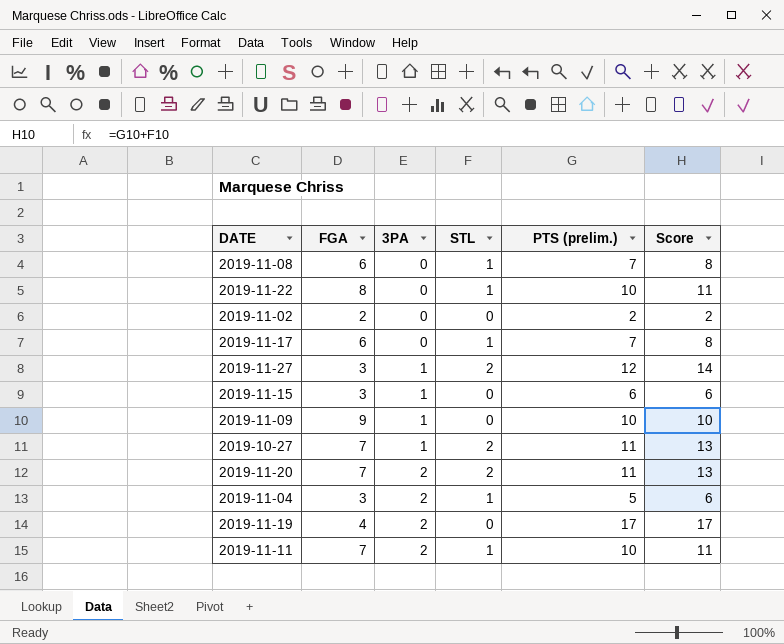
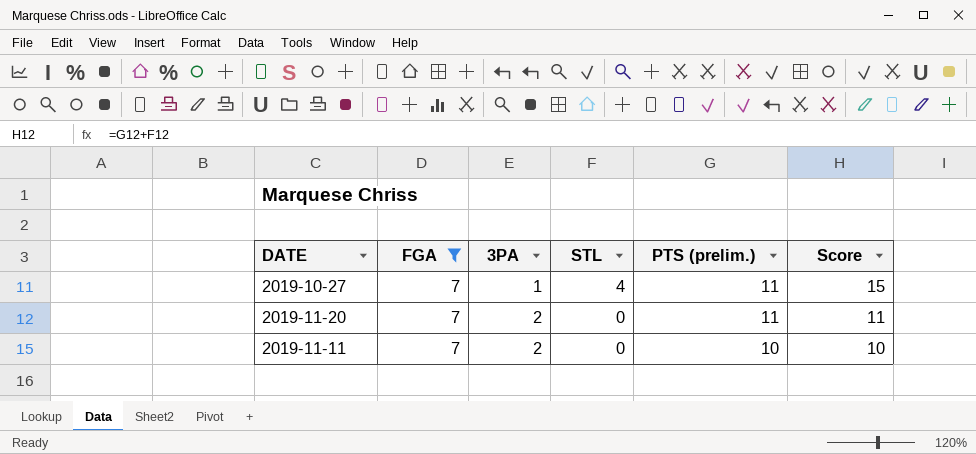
filter: none -> FGA = 7
2019-10-27 | STL: 2 -> 4
2019-10-27 | Score: 13 -> 15
2019-11-20 | STL: 2 -> 0
2019-11-20 | Score: 13 -> 11
2019-11-11 | STL: 1 -> 0
2019-11-11 | Score: 11 -> 10

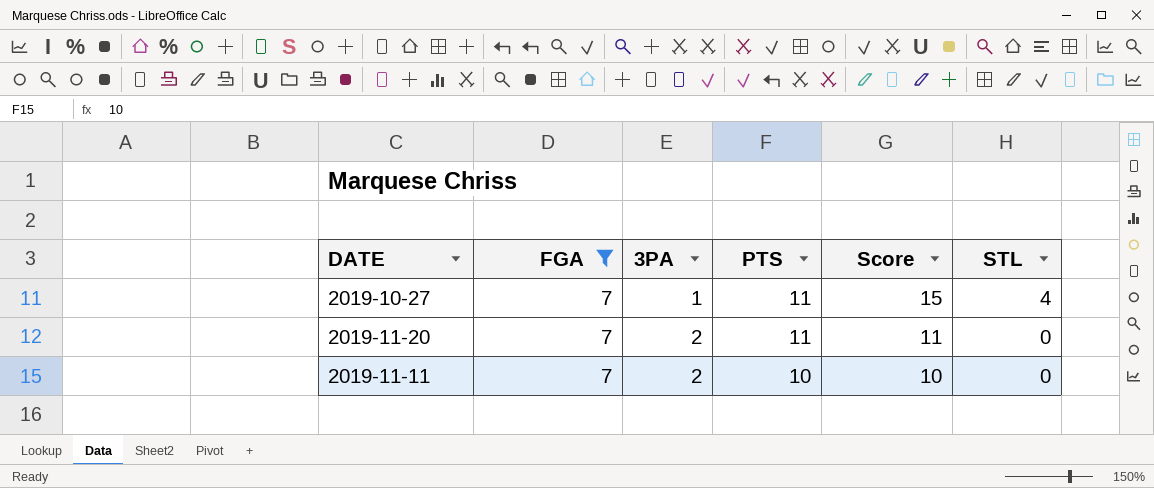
column name: PTS (prelim.) -> PTS
column STL | position: 4 -> 6

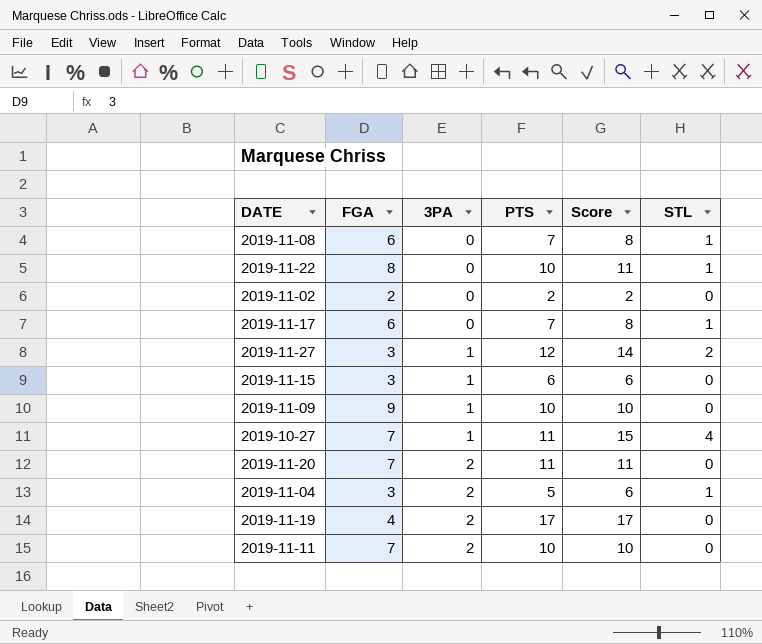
filter: FGA = 7 -> none

